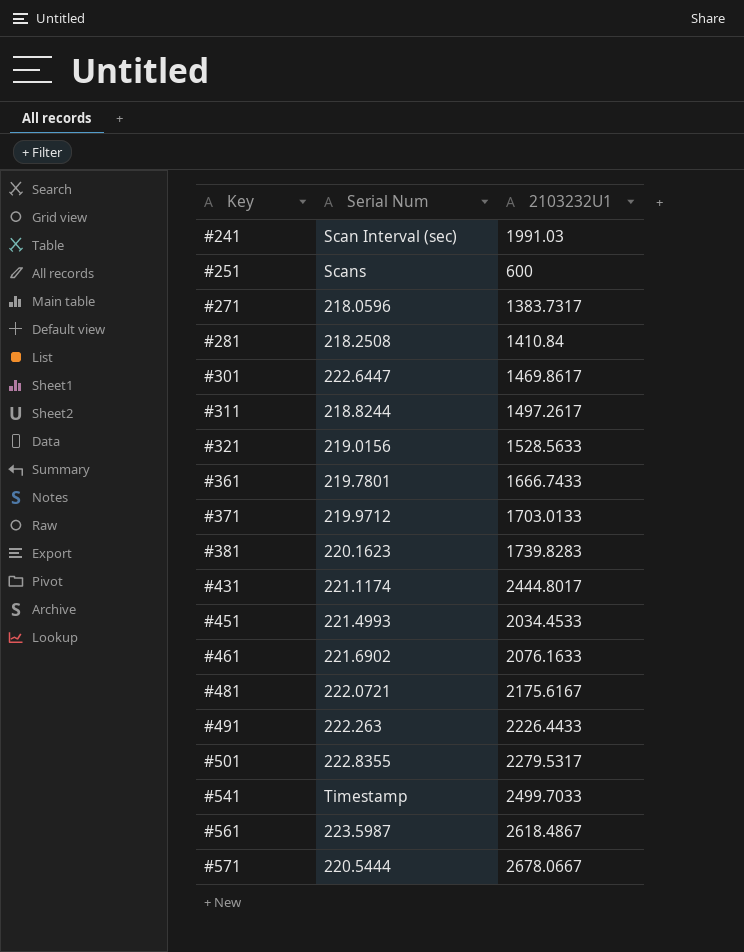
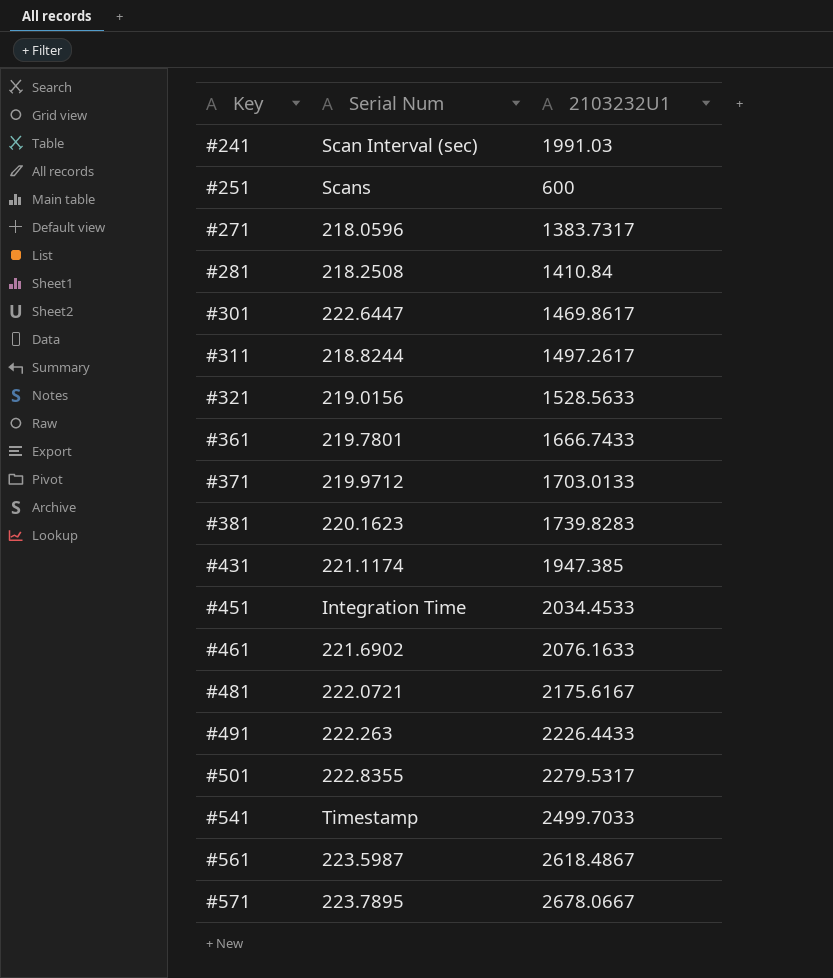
#431 | 2103232U1: 2444.8017 -> 1947.385
#451 | Serial Num: 221.4993 -> Integration Time
#571 | Serial Num: 220.5444 -> 223.7895

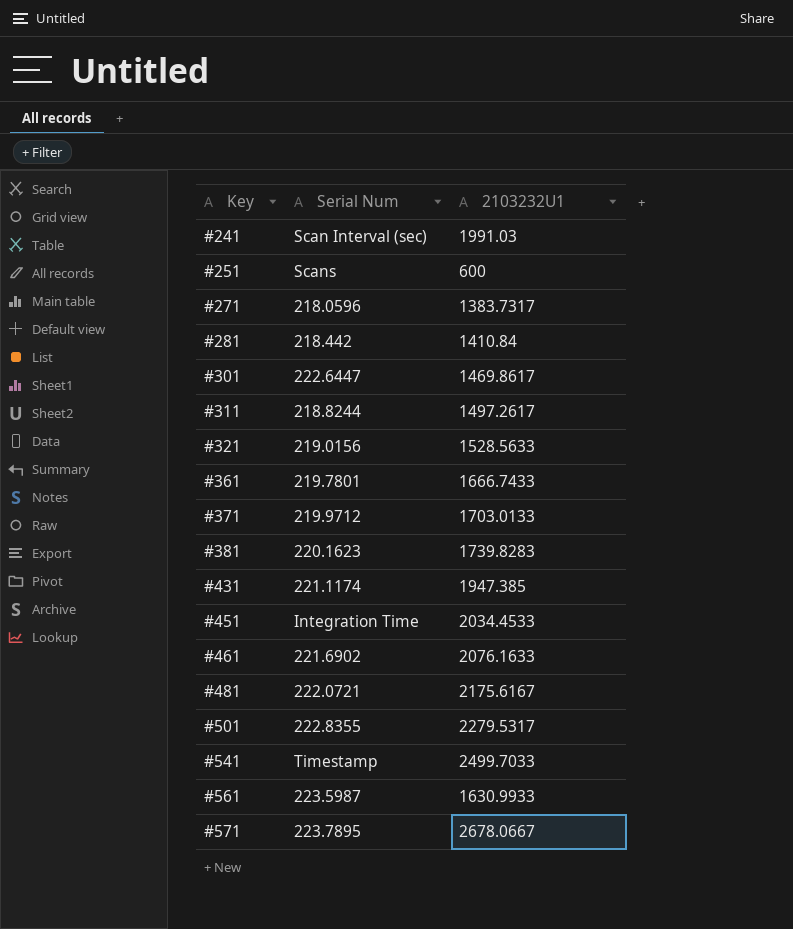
row #491: 222.263 | 2226.4433 -> none
#281 | Serial Num: 218.2508 -> 218.442
#561 | 2103232U1: 2618.4867 -> 1630.9933

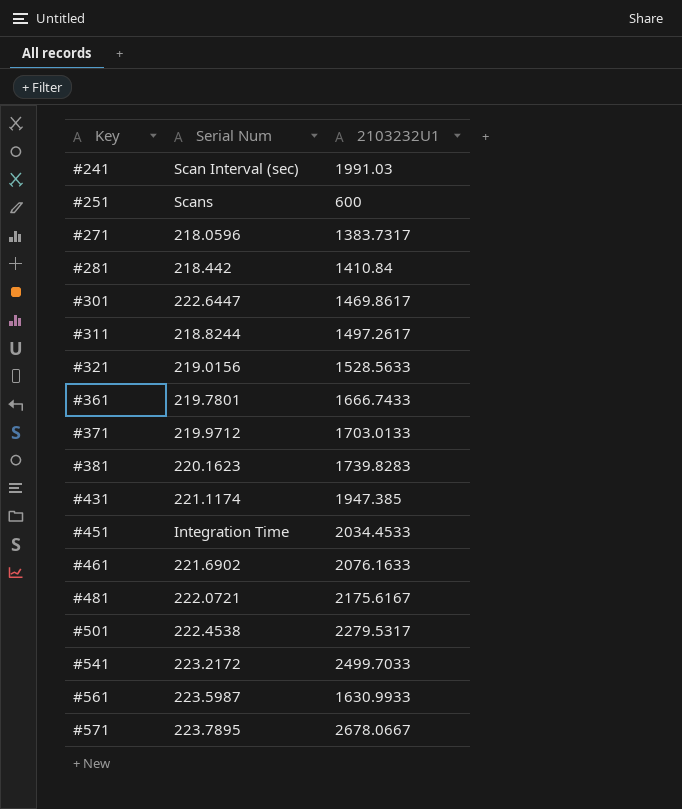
#501 | Serial Num: 222.8355 -> 222.4538
#541 | Serial Num: Timestamp -> 223.2172

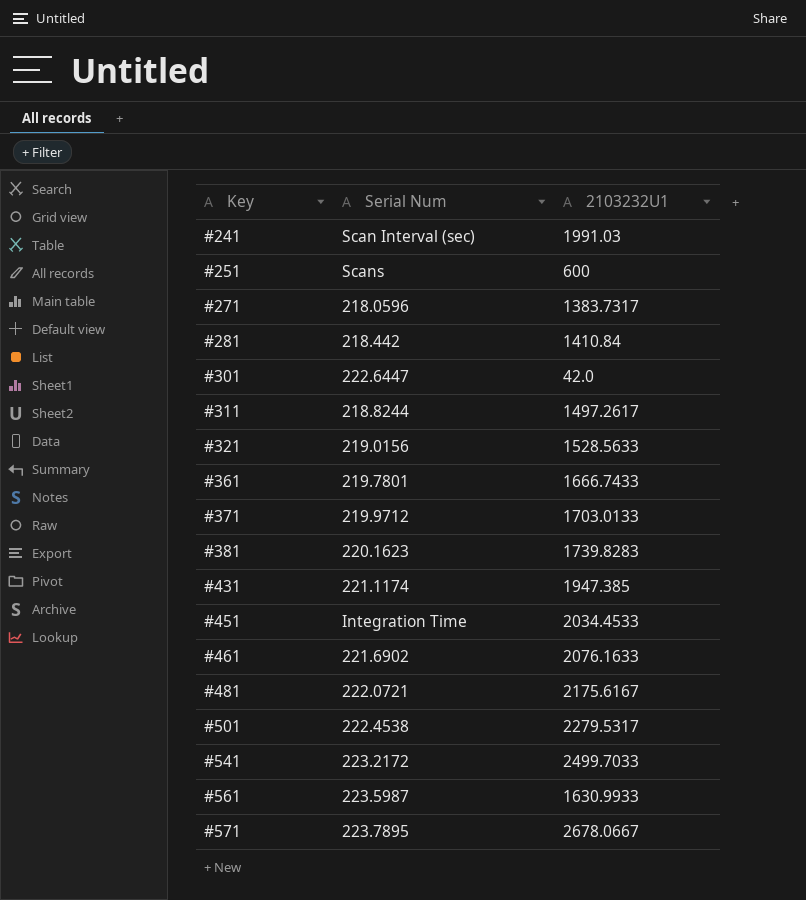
#301 | 2103232U1: 1469.8617 -> 42.0

